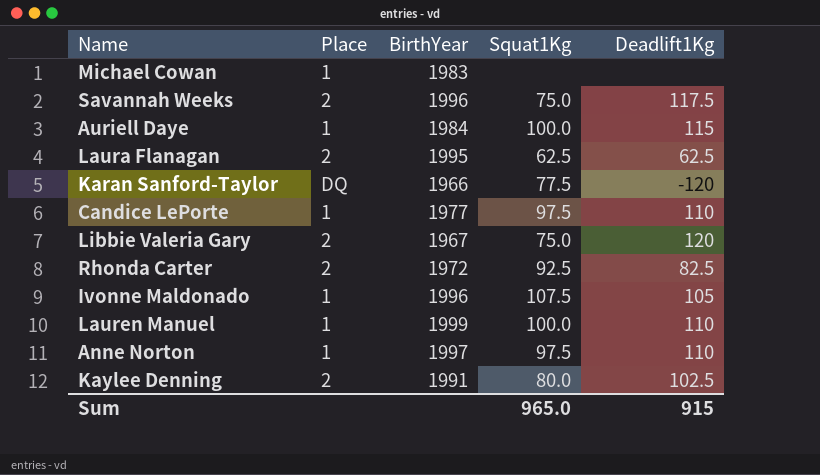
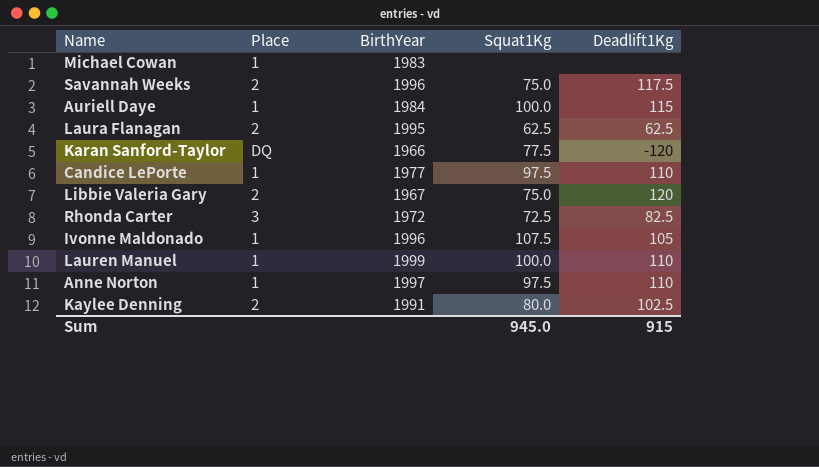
Rhonda Carter | Place: 2 -> 3
Rhonda Carter | Squat1Kg: 92.5 -> 72.5
Sum | Squat1Kg: 965.0 -> 945.0

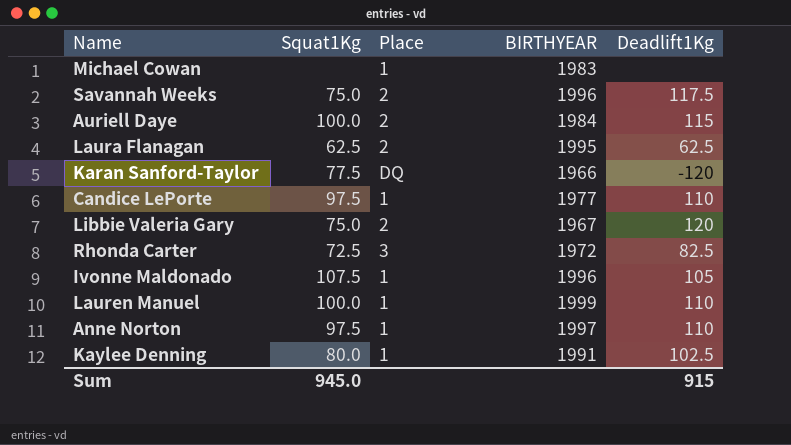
column Squat1Kg | position: 4 -> 2
column name: BirthYear -> BIRTHYEAR
Auriell Daye | Place: 1 -> 2
Kaylee Denning | Place: 2 -> 1

